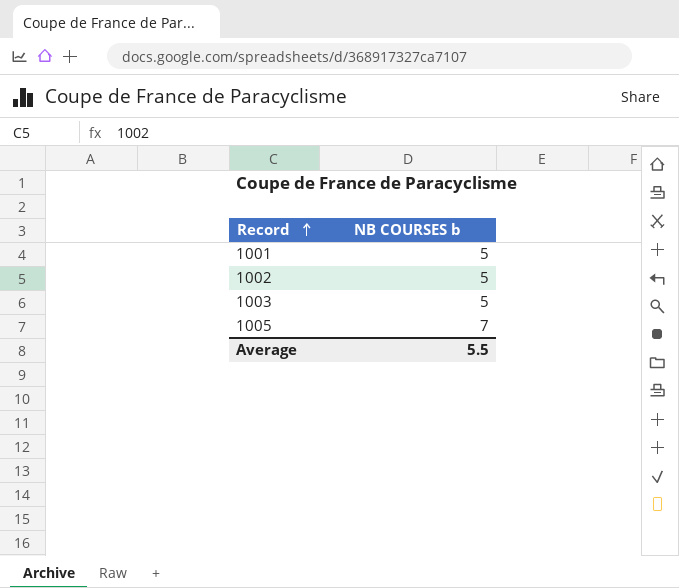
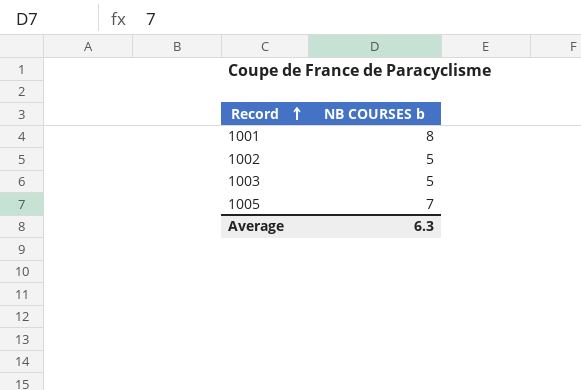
1001 | NB COURSES b: 5 -> 8
Average | NB COURSES b: 5.5 -> 6.3

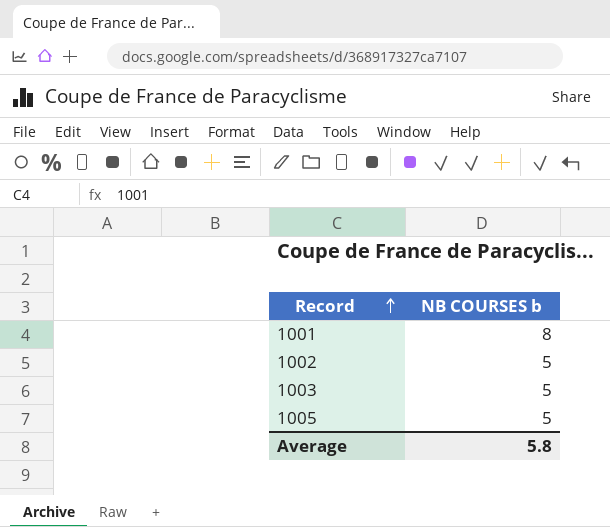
1005 | NB COURSES b: 7 -> 5
Average | NB COURSES b: 6.3 -> 5.8

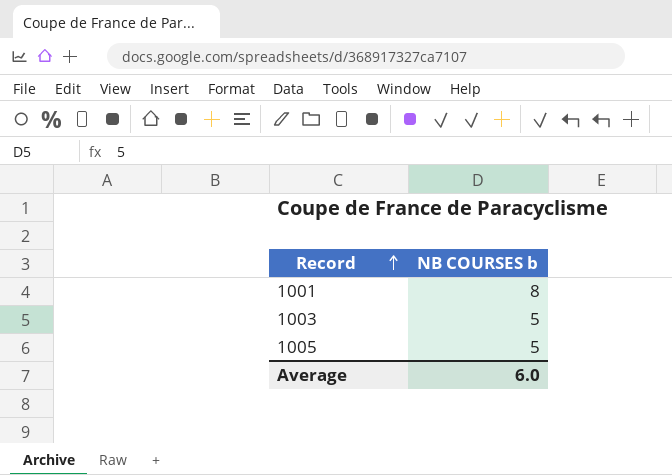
row 1002: 5 -> none
Average | NB COURSES b: 5.8 -> 6.0

